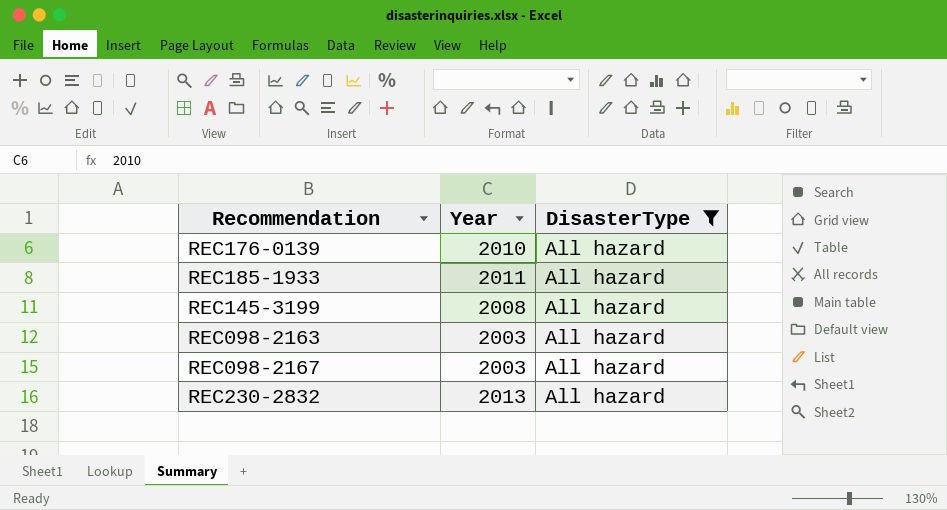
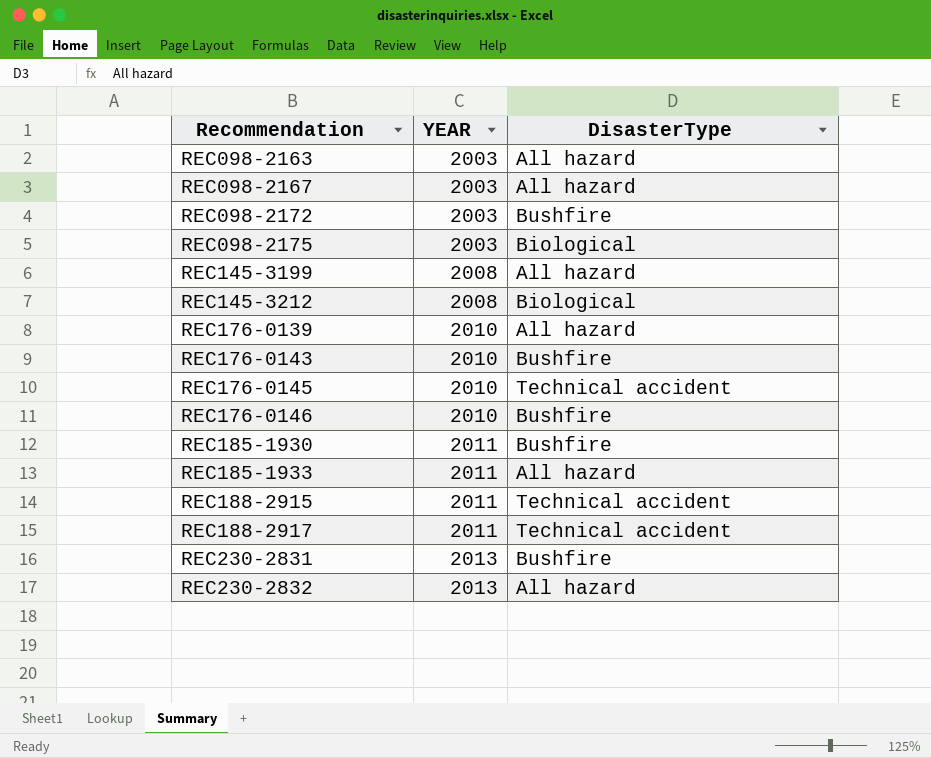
filter: DisasterType = All hazard -> none
row order: none -> Recommendation ascending
column name: Year -> YEAR

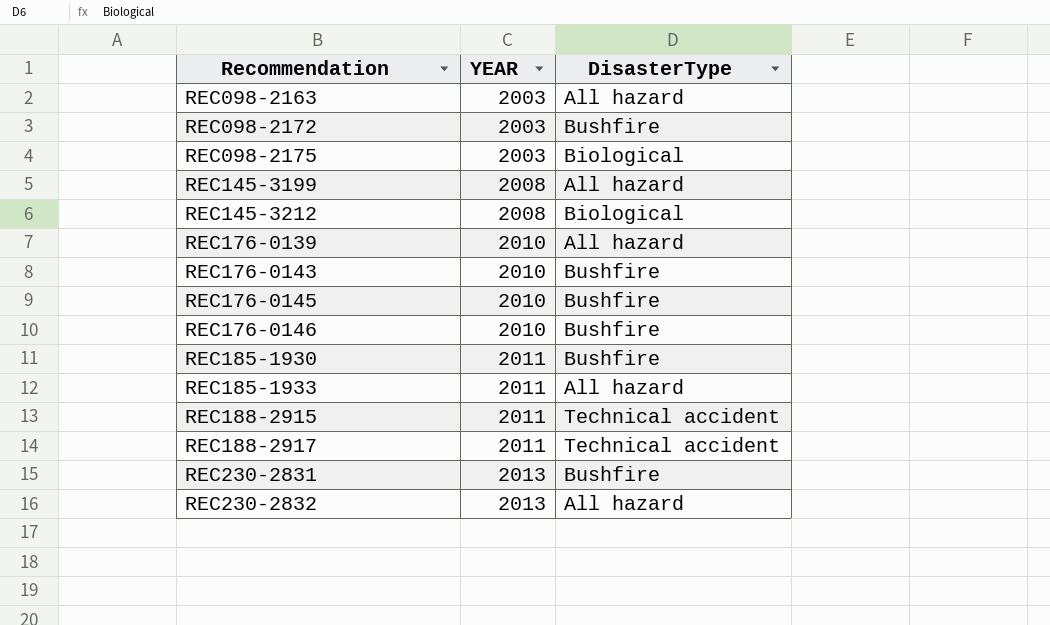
row REC098-2167: 2003 | All hazard -> none
REC176-0145 | DisasterType: Technical accident -> Bushfire

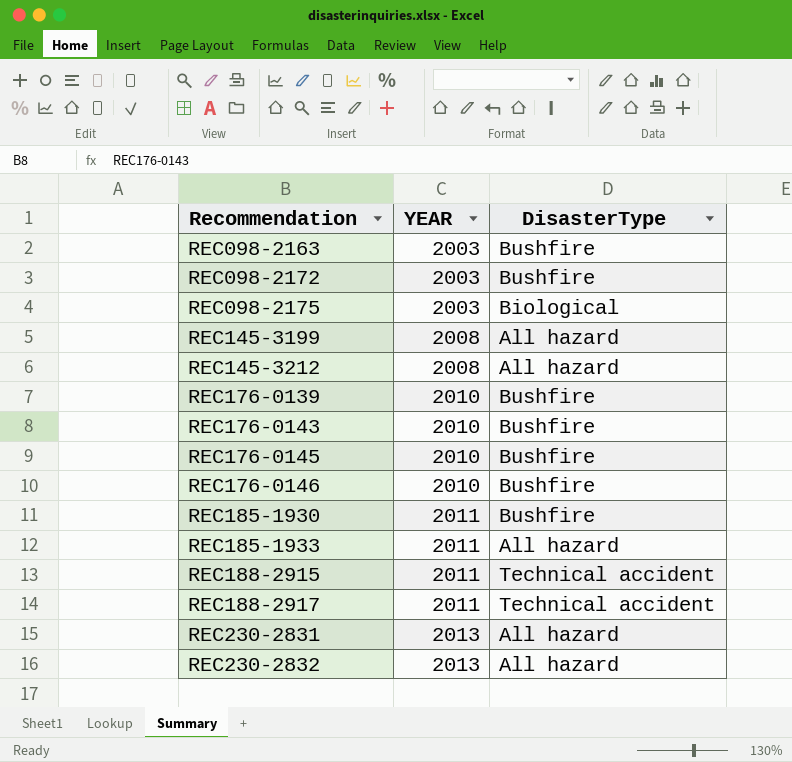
REC098-2163 | DisasterType: All hazard -> Bushfire
REC145-3212 | DisasterType: Biological -> All hazard
REC176-0139 | DisasterType: All hazard -> Bushfire
REC230-2831 | DisasterType: Bushfire -> All hazard

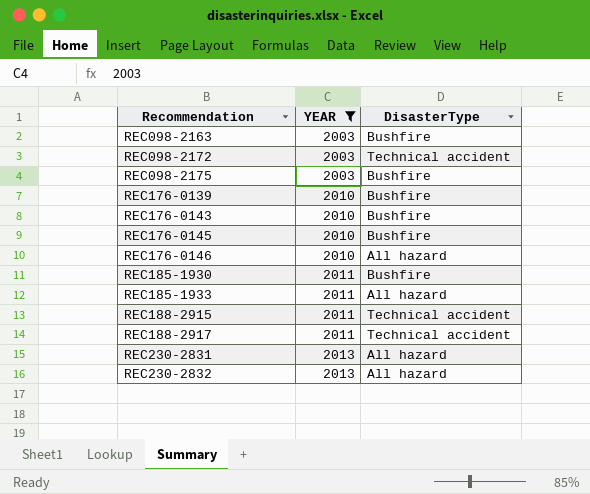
filter: none -> YEAR != 2008
REC098-2172 | DisasterType: Bushfire -> Technical accident
REC098-2175 | DisasterType: Biological -> Bushfire
REC176-0146 | DisasterType: Bushfire -> All hazard

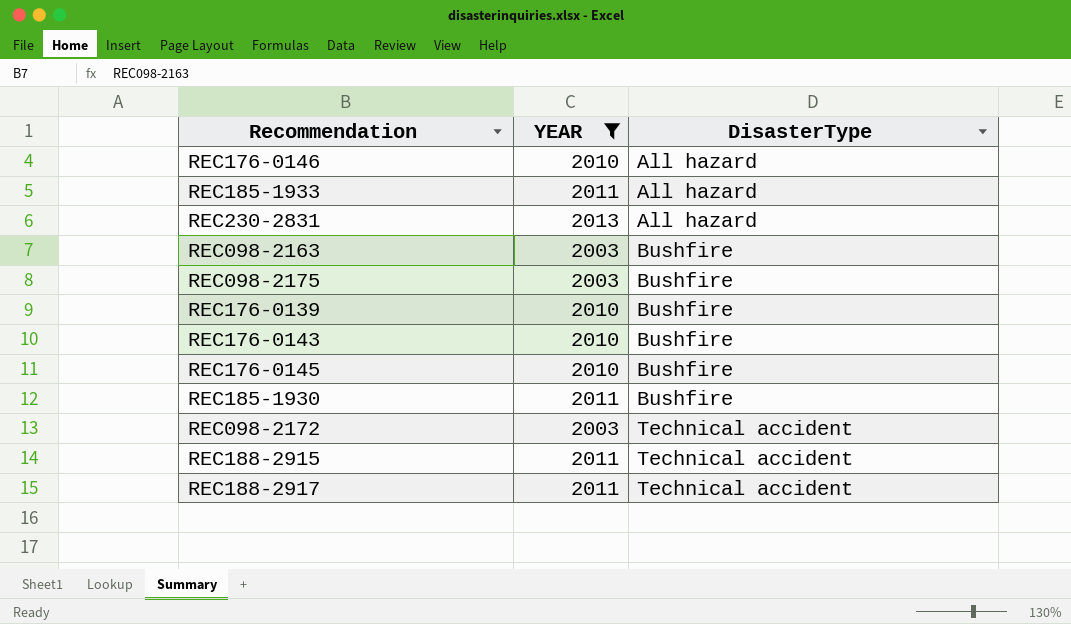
row order: Recommendation ascending -> DisasterType ascending
row REC230-2832: 2013 | All hazard -> none

